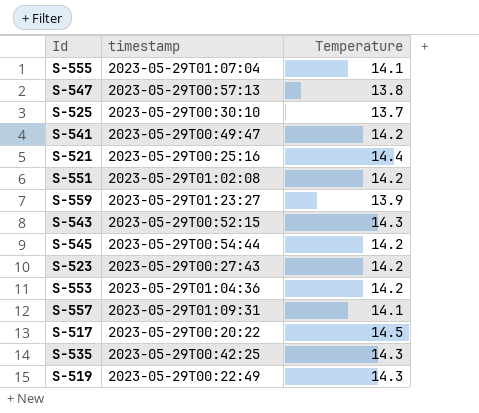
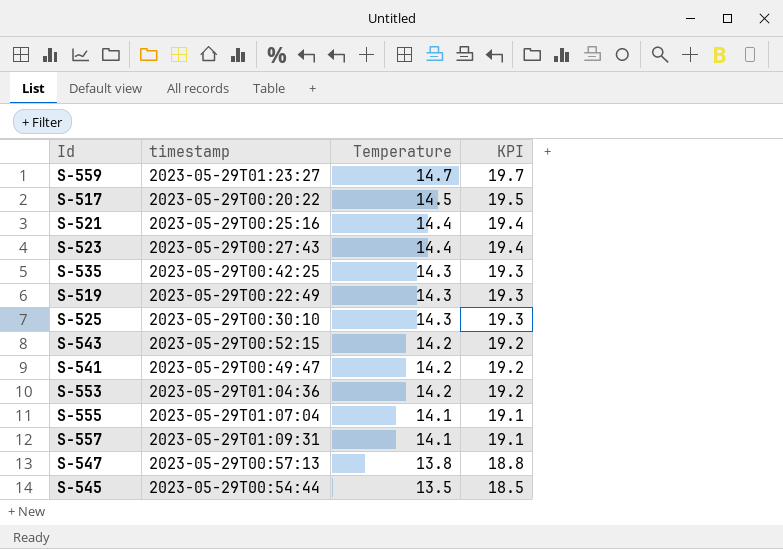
row order: none -> Temperature descending
column KPI | formula: none -> [Temperature] + 5
row S-551: 2023-05-29T01:02:08 | 14.2 -> none
S-559 | Temperature: 13.9 -> 14.7
S-523 | Temperature: 14.2 -> 14.4
S-525 | Temperature: 13.7 -> 14.3
S-543 | Temperature: 14.3 -> 14.2
S-545 | Temperature: 14.2 -> 13.5

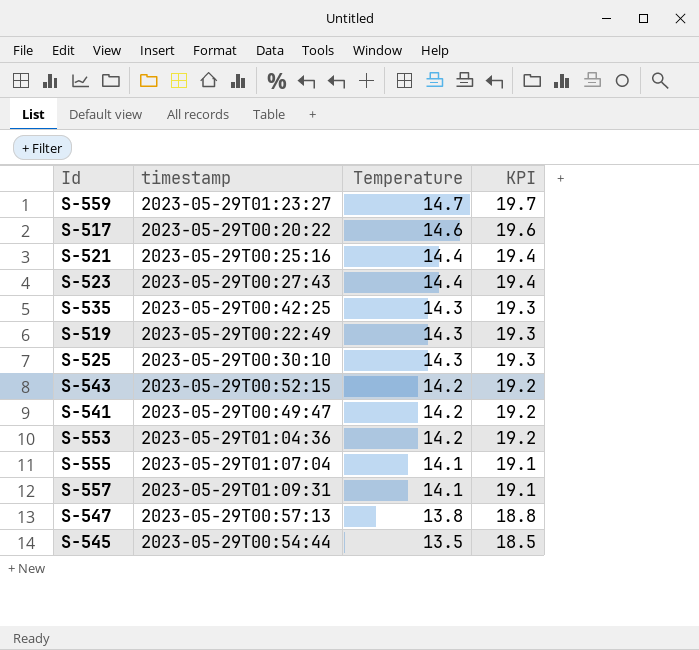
S-517 | Temperature: 14.5 -> 14.6
S-517 | KPI: 19.5 -> 19.6

